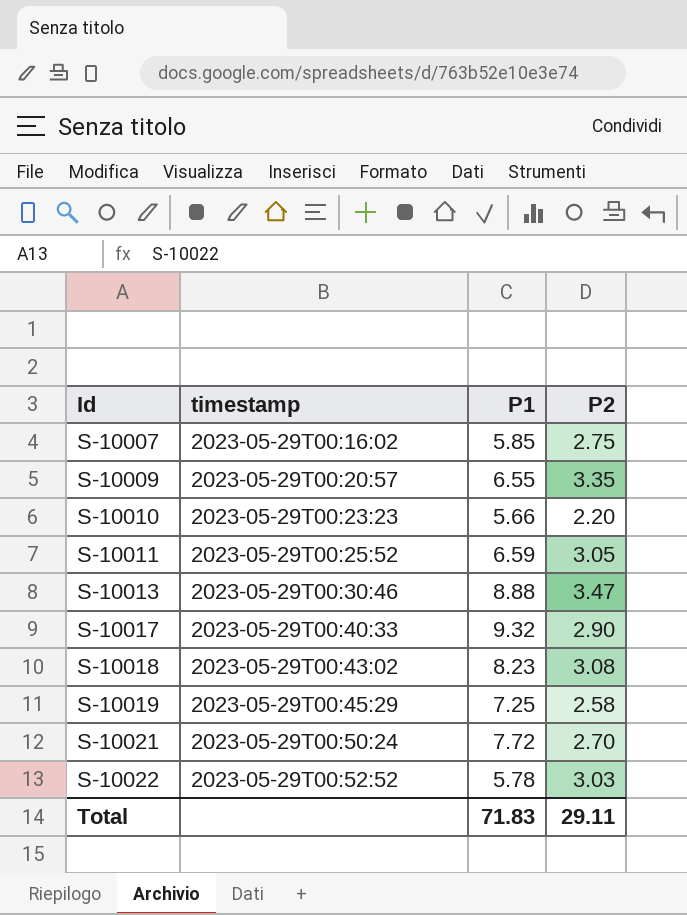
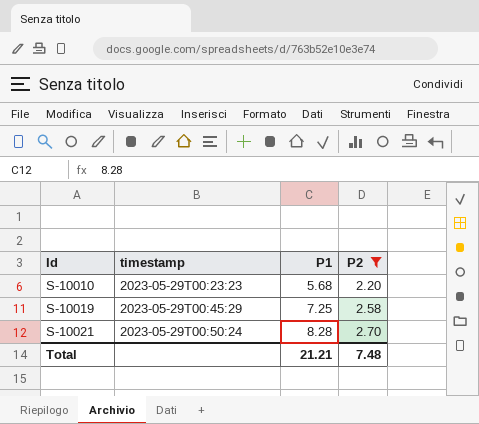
filter: none -> P2 <= 2.70
S-10010 | P1: 5.66 -> 5.68
S-10021 | P1: 7.72 -> 8.28
Total | P1: 71.83 -> 21.21
Total | P2: 29.11 -> 7.48

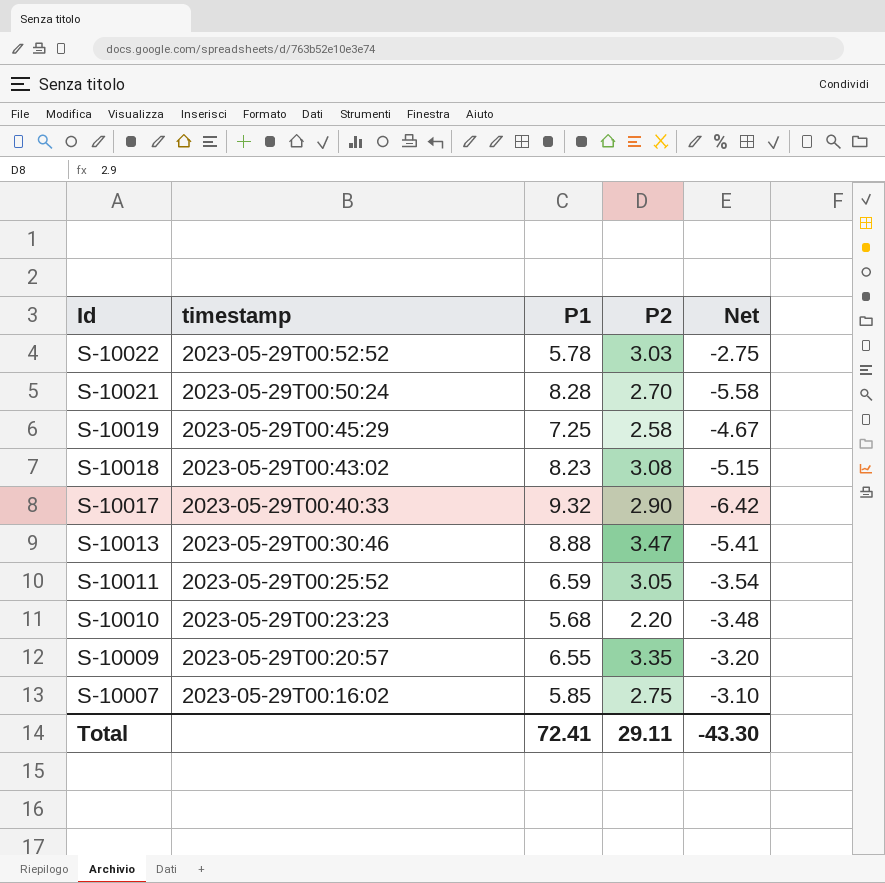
filter: P2 <= 2.70 -> none
row order: Id ascending -> Id descending
column Net | formula: none -> [P2] - [P1]
Total | P1: 21.21 -> 72.41
Total | P2: 7.48 -> 29.11

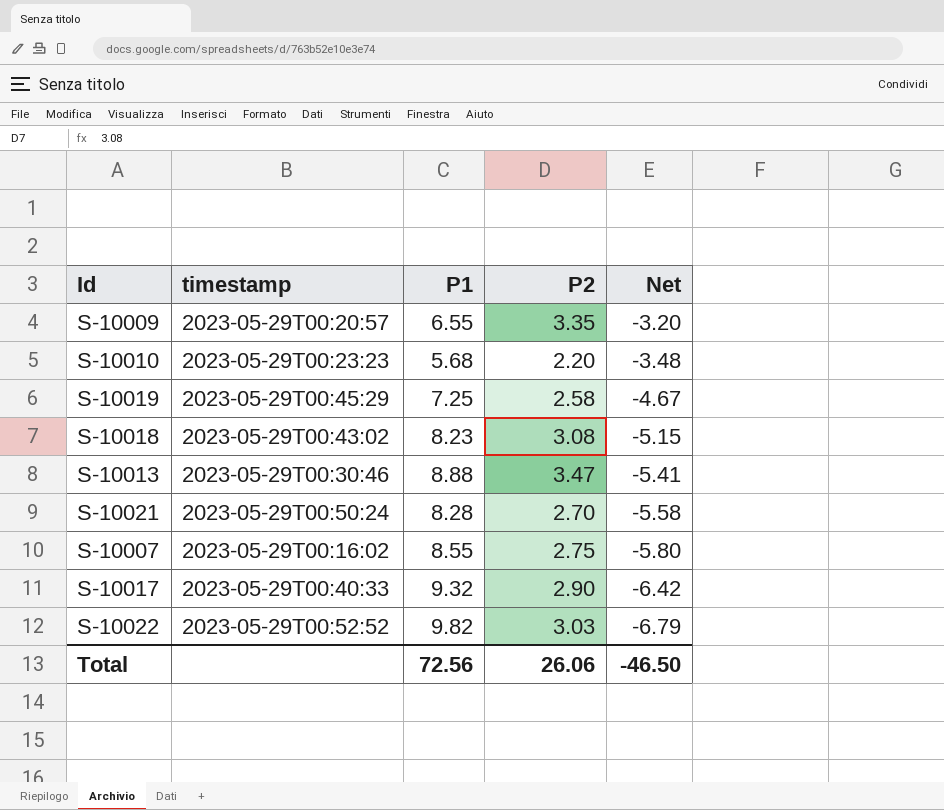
row order: Id descending -> Net descending
row S-10011: 2023-05-29T00:25:52 | 6.59 | 3.05 | -3.54 -> none
S-10007 | P1: 5.85 -> 8.55
S-10007 | Net: -3.10 -> -5.80
S-10022 | P1: 5.78 -> 9.82
S-10022 | Net: -2.75 -> -6.79
Total | P1: 72.41 -> 72.56
Total | P2: 29.11 -> 26.06
Total | Net: -43.30 -> -46.50

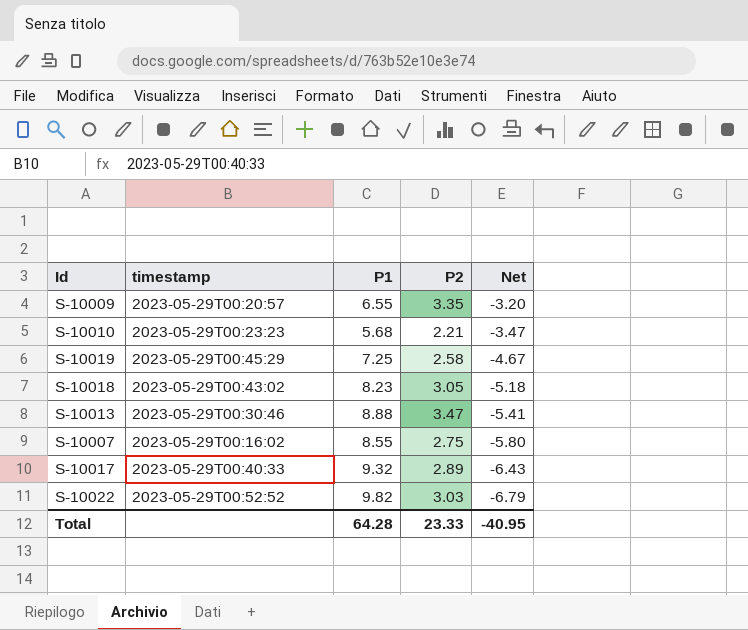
row S-10021: 2023-05-29T00:50:24 | 8.28 | 2.70 | -5.58 -> none
S-10010 | P2: 2.20 -> 2.21
S-10010 | Net: -3.48 -> -3.47
S-10018 | P2: 3.08 -> 3.05
S-10018 | Net: -5.15 -> -5.18
S-10017 | P2: 2.90 -> 2.89
S-10017 | Net: -6.42 -> -6.43
Total | P1: 72.56 -> 64.28
Total | P2: 26.06 -> 23.33
Total | Net: -46.50 -> -40.95

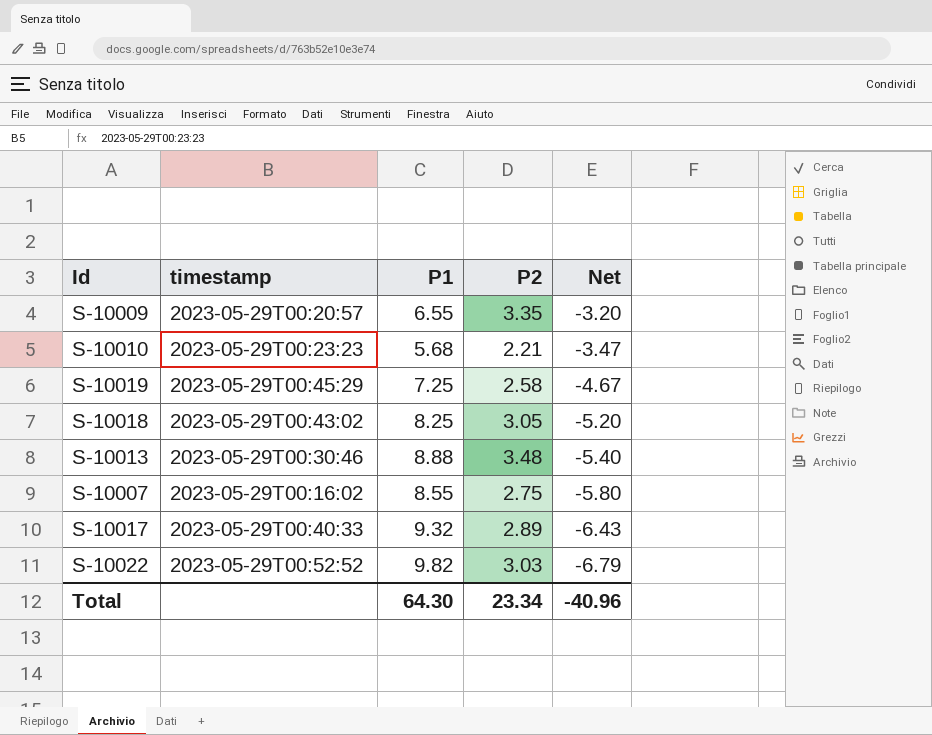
S-10018 | P1: 8.23 -> 8.25
S-10018 | Net: -5.18 -> -5.20
S-10013 | P2: 3.47 -> 3.48
S-10013 | Net: -5.41 -> -5.40
Total | P1: 64.28 -> 64.30
Total | P2: 23.33 -> 23.34
Total | Net: -40.95 -> -40.96

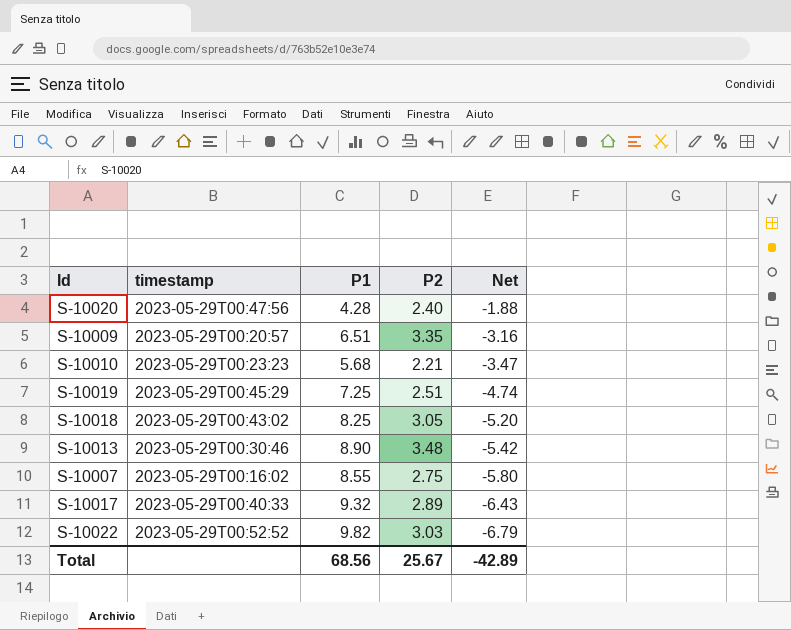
row S-10020: none -> 2023-05-29T00:47:56 | 4.28 | 2.40 | -1.88
S-10009 | P1: 6.55 -> 6.51
S-10009 | Net: -3.20 -> -3.16
S-10019 | P2: 2.58 -> 2.51
S-10019 | Net: -4.67 -> -4.74
S-10013 | P1: 8.88 -> 8.90
S-10013 | Net: -5.40 -> -5.42
Total | P1: 64.30 -> 68.56
Total | P2: 23.34 -> 25.67
Total | Net: -40.96 -> -42.89

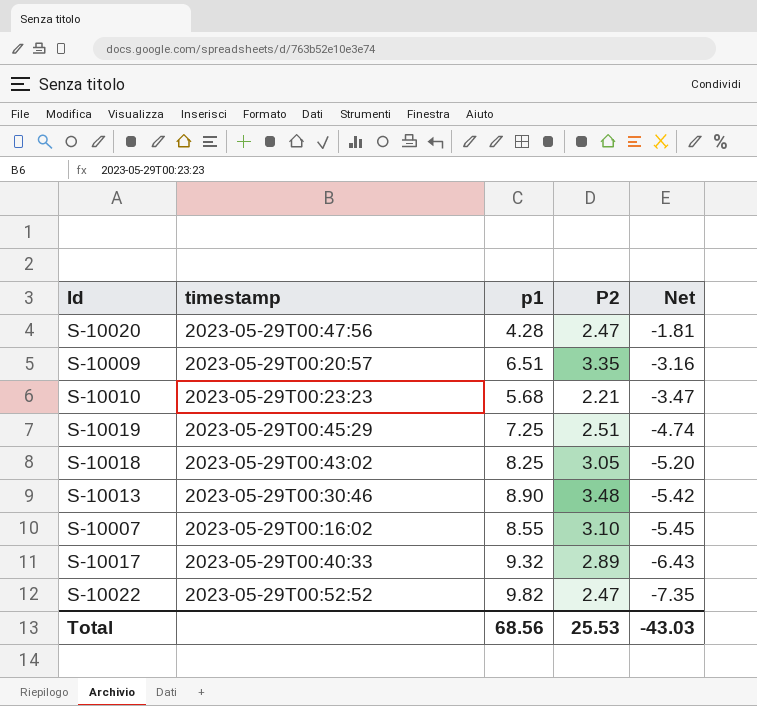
column name: P1 -> p1
S-10020 | P2: 2.40 -> 2.47
S-10020 | Net: -1.88 -> -1.81
S-10007 | P2: 2.75 -> 3.10
S-10007 | Net: -5.80 -> -5.45
S-10022 | P2: 3.03 -> 2.47
S-10022 | Net: -6.79 -> -7.35
Total | P2: 25.67 -> 25.53
Total | Net: -42.89 -> -43.03

